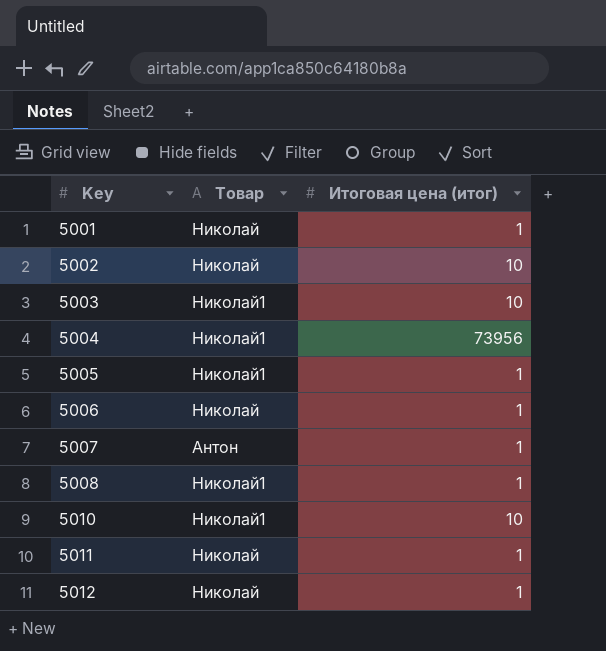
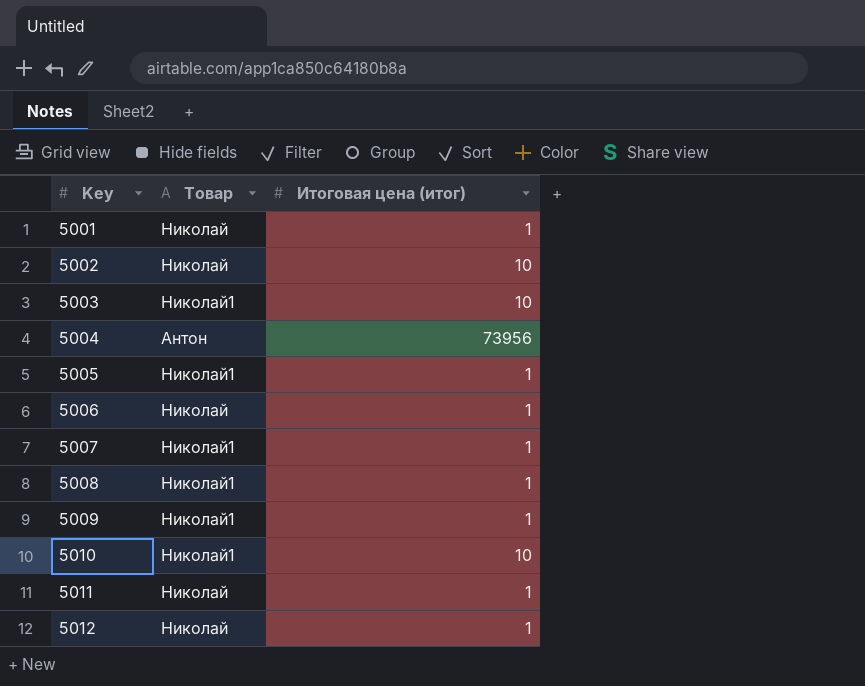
5004 | Товар: Николай1 -> Антон
5007 | Товар: Антон -> Николай1
row 5009: none -> Николай1 | 1

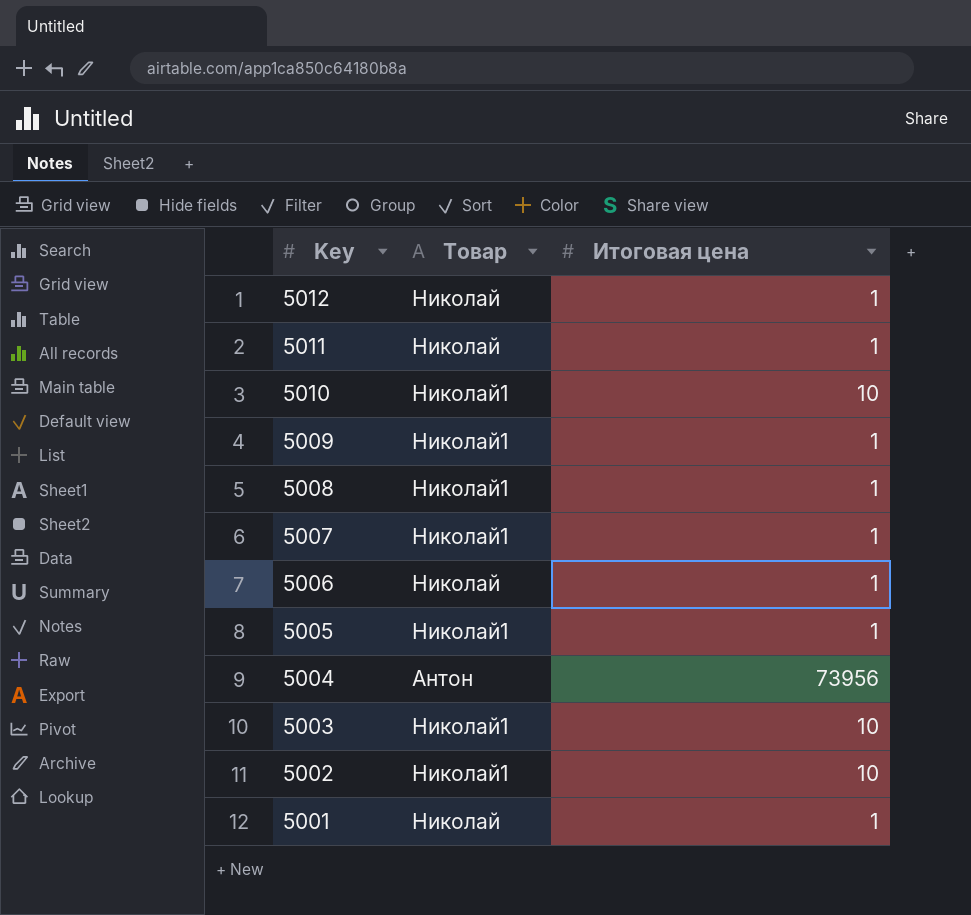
row order: Key ascending -> Key descending
column name: Итоговая цена (итог) -> Итоговая цена
5002 | Товар: Николай -> Николай1

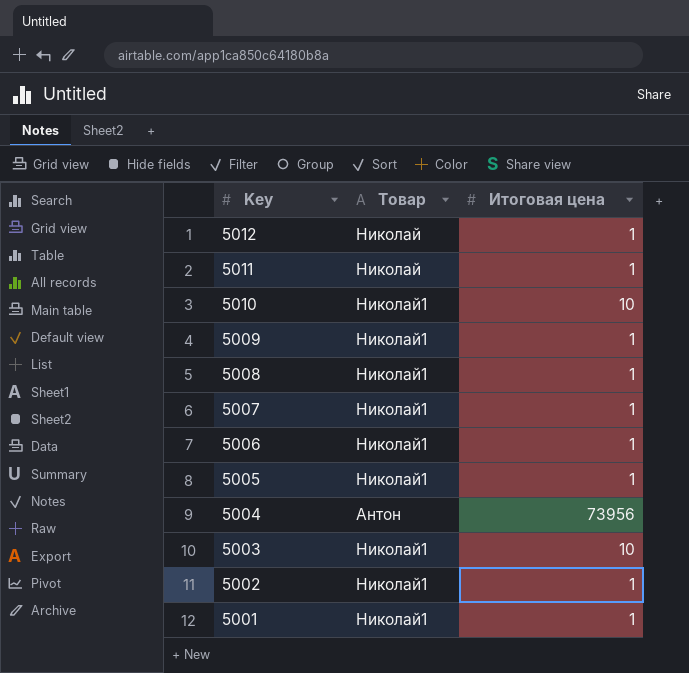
5006 | Товар: Николай -> Николай1
5002 | Итоговая цена: 10 -> 1
5001 | Товар: Николай -> Николай1

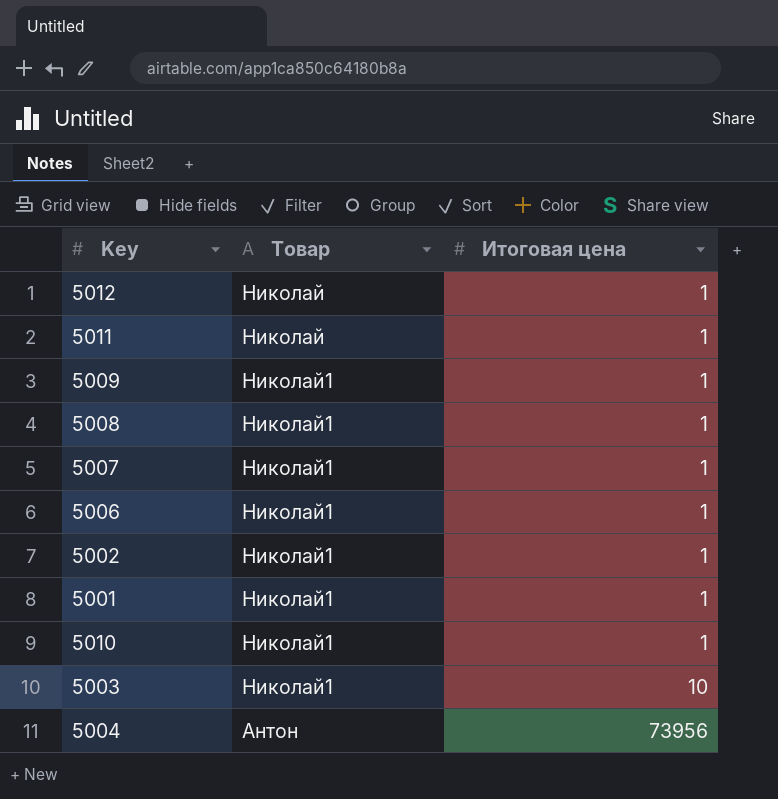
row order: Key descending -> Итоговая цена ascending
row 5005: Николай1 | 1 -> none
5010 | Итоговая цена: 10 -> 1

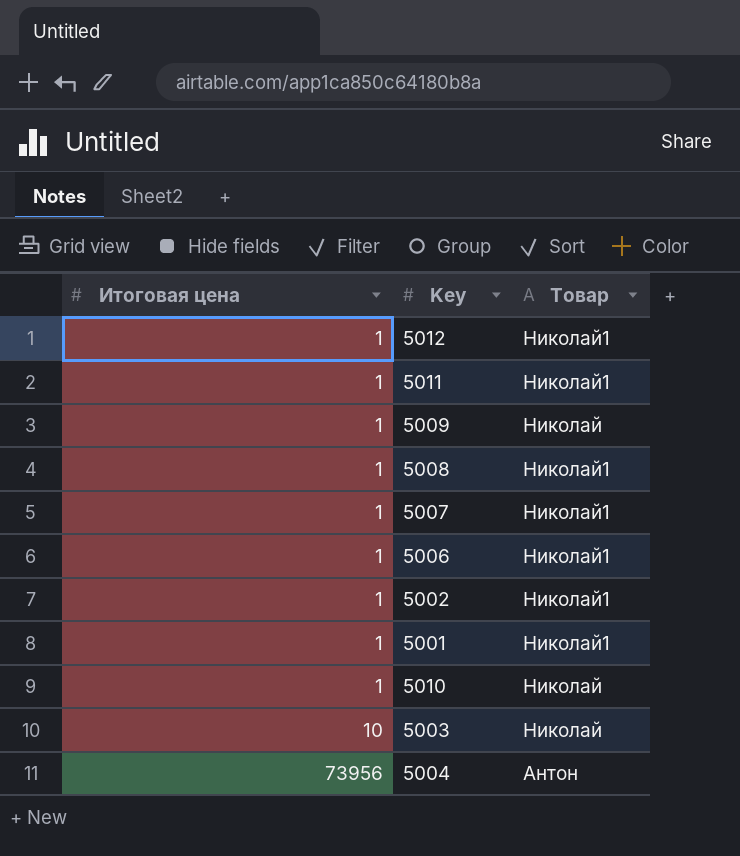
column Итоговая цена | position: 3 -> 1
5012 | Товар: Николай -> Николай1
5011 | Товар: Николай -> Николай1
5009 | Товар: Николай1 -> Николай
5010 | Товар: Николай1 -> Николай
5003 | Товар: Николай1 -> Николай

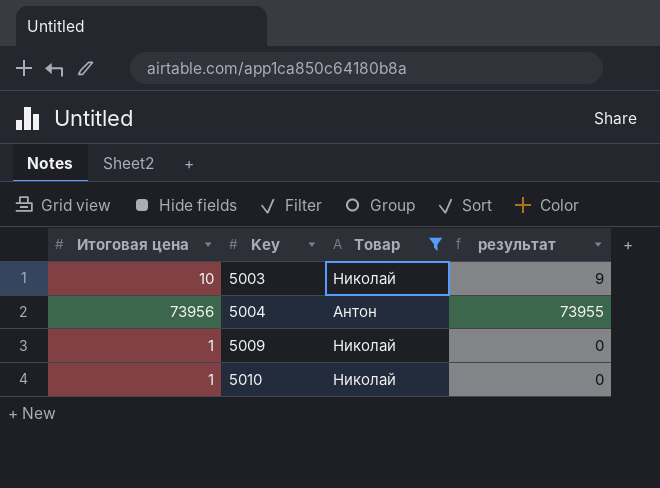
filter: none -> Товар != Николай1
row order: Итоговая цена ascending -> Key ascending
column результат | formula: none -> [Итоговая цена] - 1

